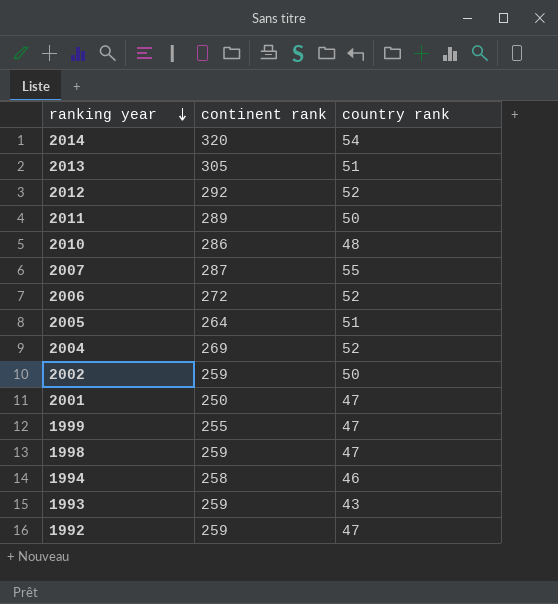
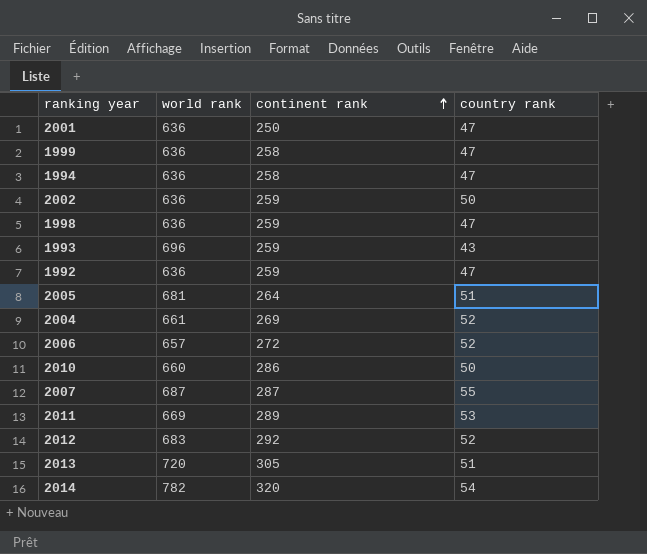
row order: ranking year descending -> continent rank ascending
column world rank | position: none -> 2
1999 | continent rank: 255 -> 258
1994 | country rank: 46 -> 47
2010 | country rank: 48 -> 50
2011 | country rank: 50 -> 53

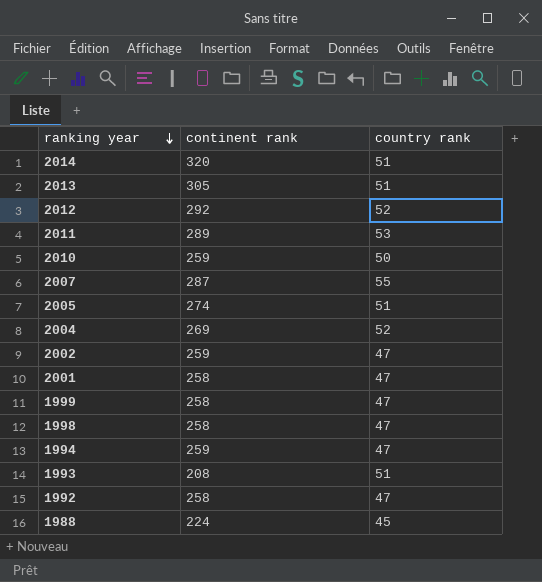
row order: continent rank ascending -> ranking year descending
column world rank | position: 2 -> none
row 2006: 657 | 272 | 52 -> none
2014 | country rank: 54 -> 51
2010 | continent rank: 286 -> 259
2005 | continent rank: 264 -> 274
2002 | country rank: 50 -> 47
2001 | continent rank: 250 -> 258
1998 | continent rank: 259 -> 258
1994 | continent rank: 258 -> 259
1993 | continent rank: 259 -> 208
1993 | country rank: 43 -> 51
1992 | continent rank: 259 -> 258
row 1988: none -> 224 | 45

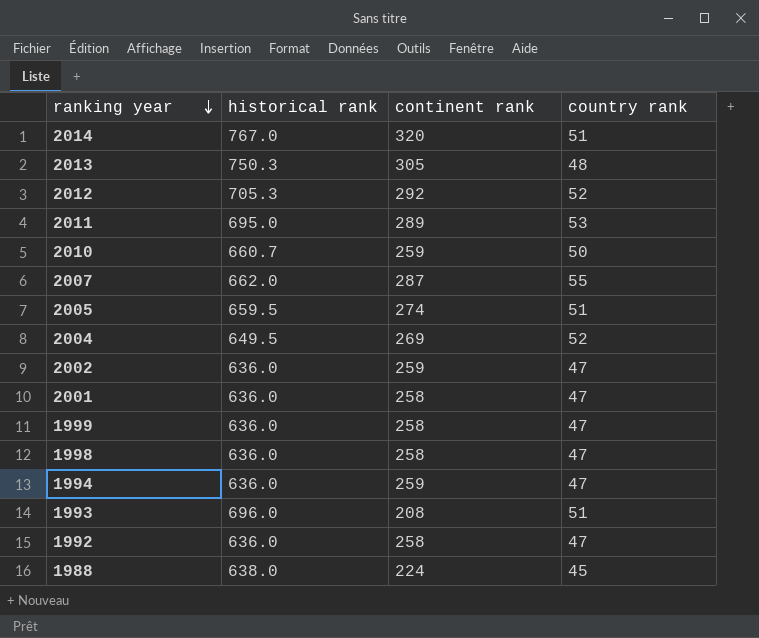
column historical rank | position: none -> 2
2013 | country rank: 51 -> 48

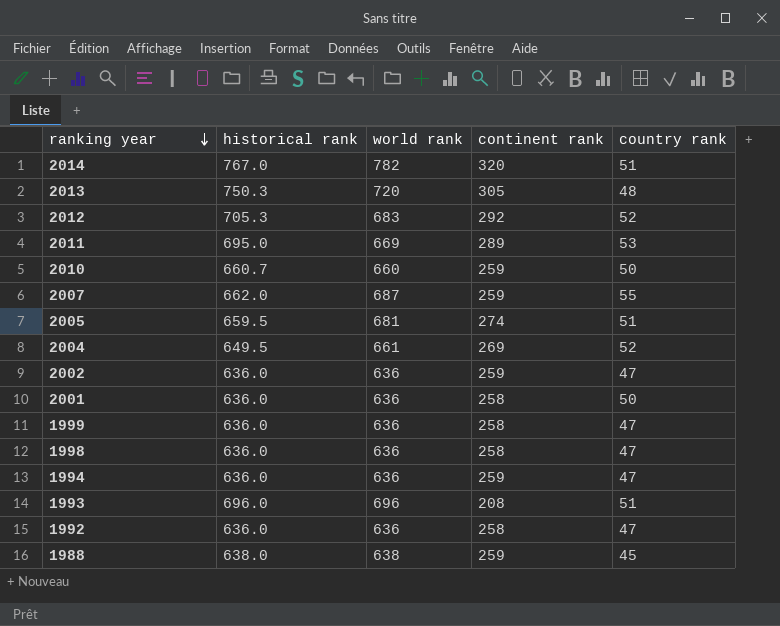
column world rank | position: none -> 3
2007 | continent rank: 287 -> 259
2001 | country rank: 47 -> 50
1988 | continent rank: 224 -> 259

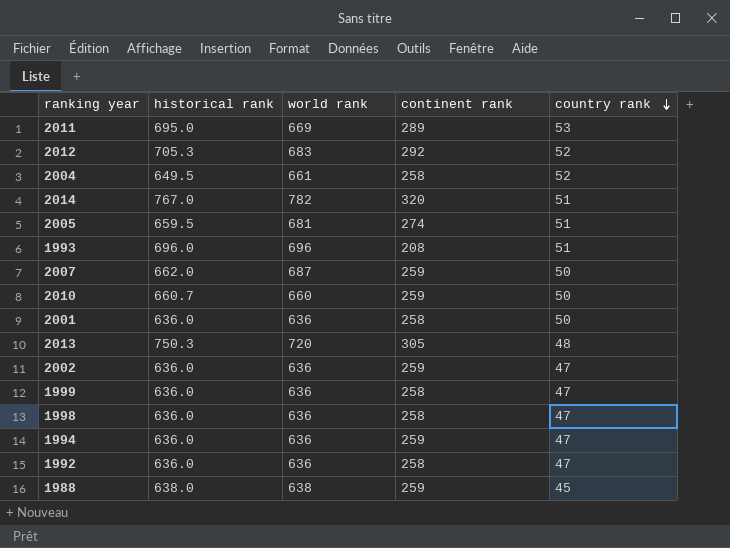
row order: ranking year descending -> country rank descending
2004 | continent rank: 269 -> 258
2007 | country rank: 55 -> 50

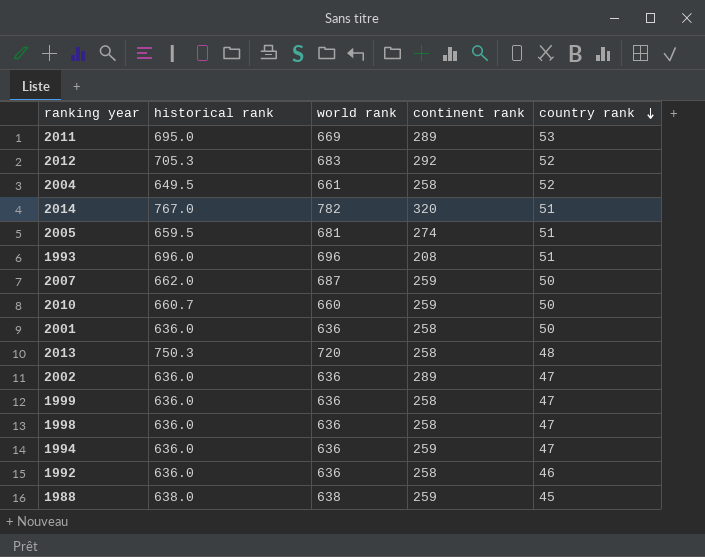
2013 | continent rank: 305 -> 258
2002 | continent rank: 259 -> 289
1992 | country rank: 47 -> 46

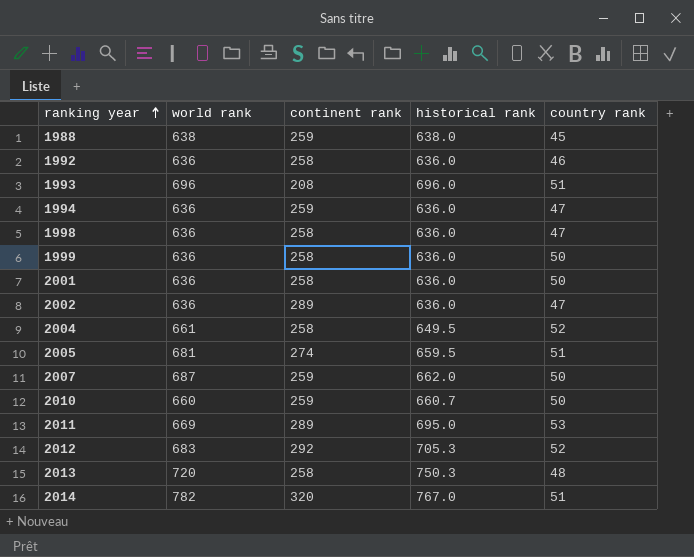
row order: country rank descending -> ranking year ascending
column historical rank | position: 2 -> 4
1999 | country rank: 47 -> 50

